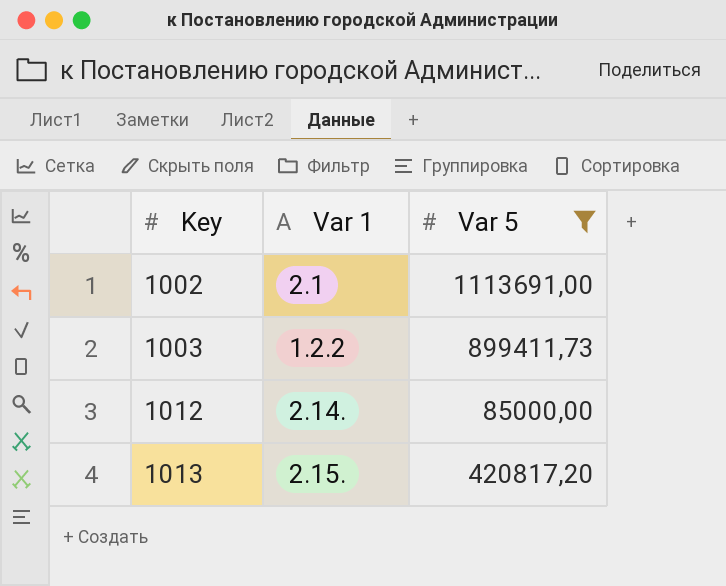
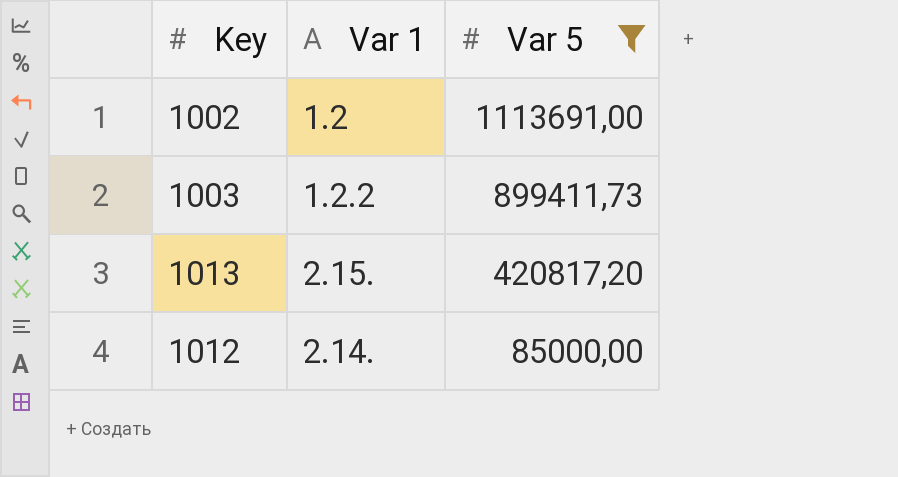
row order: Key ascending -> Var 5 descending
1002 | Var 1: 2.1 -> 1.2

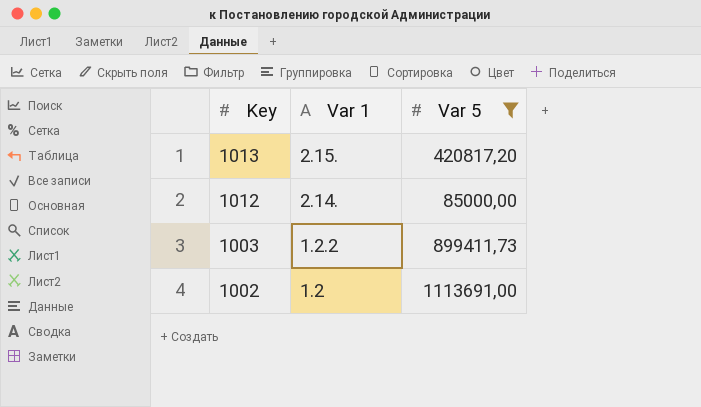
row order: Var 5 descending -> Key descending

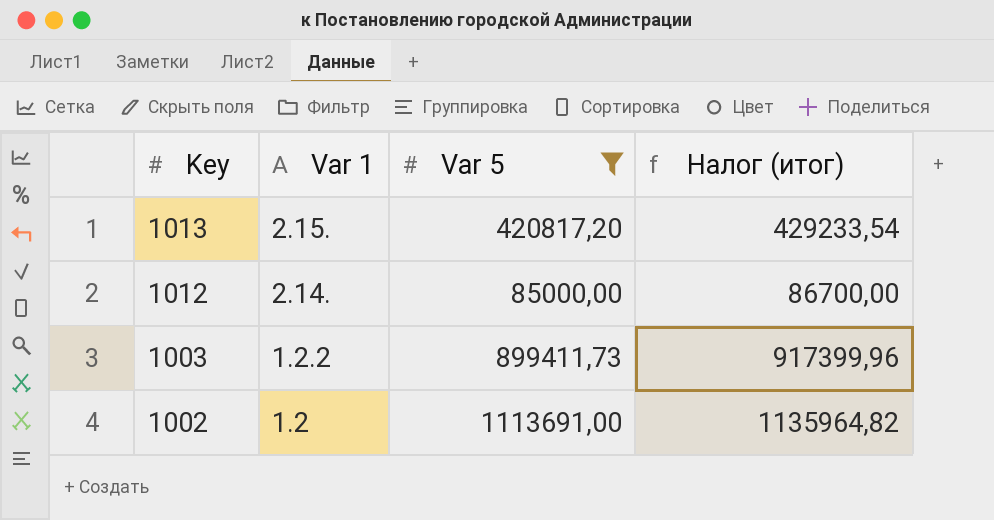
column Налог (итог) | formula: none -> [Var 5] * 1,02

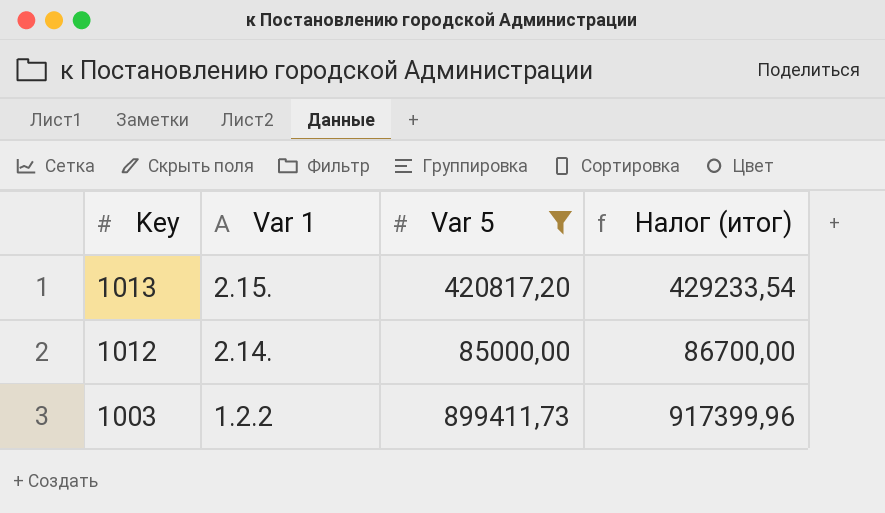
row 1002: 1.2 | 1113691,00 | 1135964,82 -> none

